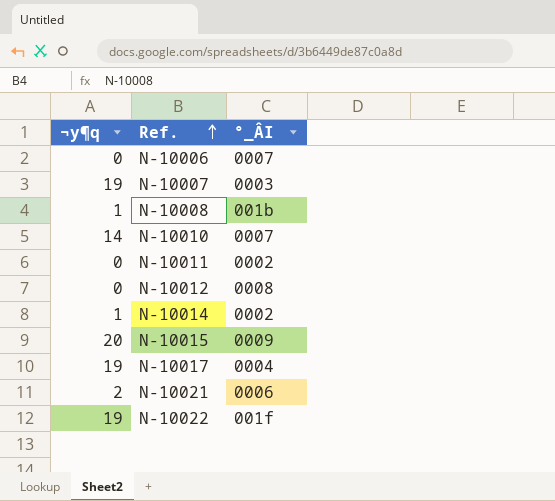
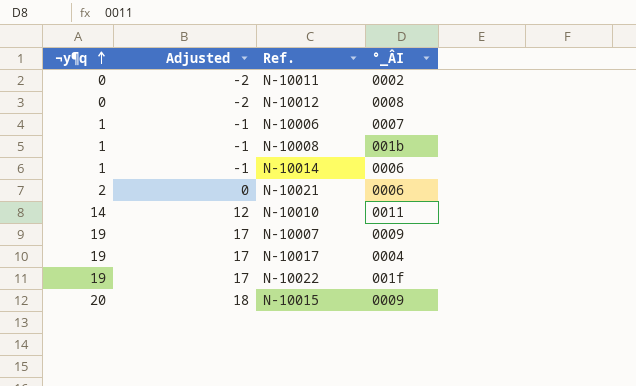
row order: Ref. ascending -> ¬y¶q ascending
column Adjusted | formula: none -> [¬y¶q] - 2
N-10006 | ¬y¶q: 0 -> 1
N-10014 | °_ÂI: 0002 -> 0006
N-10010 | °_ÂI: 0007 -> 0011
N-10007 | °_ÂI: 0003 -> 0009

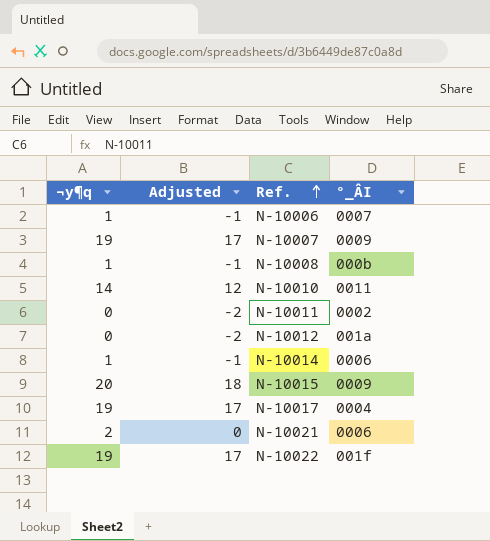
row order: ¬y¶q ascending -> Ref. ascending
N-10008 | °_ÂI: 001b -> 000b
N-10012 | °_ÂI: 0008 -> 001a

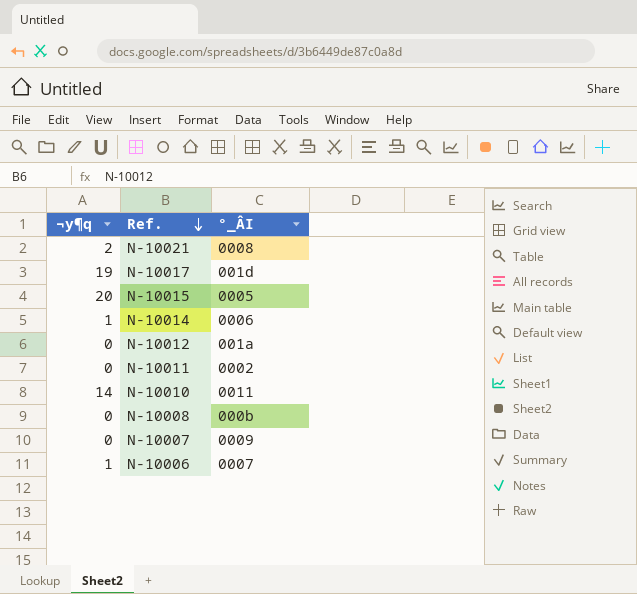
row order: Ref. ascending -> Ref. descending
column Adjusted | formula: [¬y¶q] - 2 -> none
row N-10022: 19 | 17 | 001f -> none
N-10021 | °_ÂI: 0006 -> 0008
N-10017 | °_ÂI: 0004 -> 001d
N-10015 | °_ÂI: 0009 -> 0005
N-10008 | ¬y¶q: 1 -> 0
N-10007 | ¬y¶q: 19 -> 0

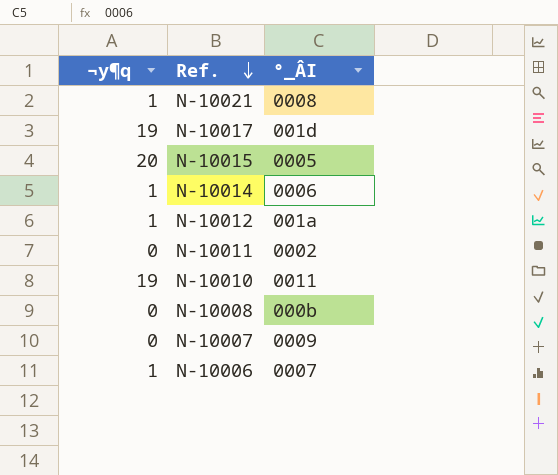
N-10021 | ¬y¶q: 2 -> 1
N-10012 | ¬y¶q: 0 -> 1
N-10010 | ¬y¶q: 14 -> 19

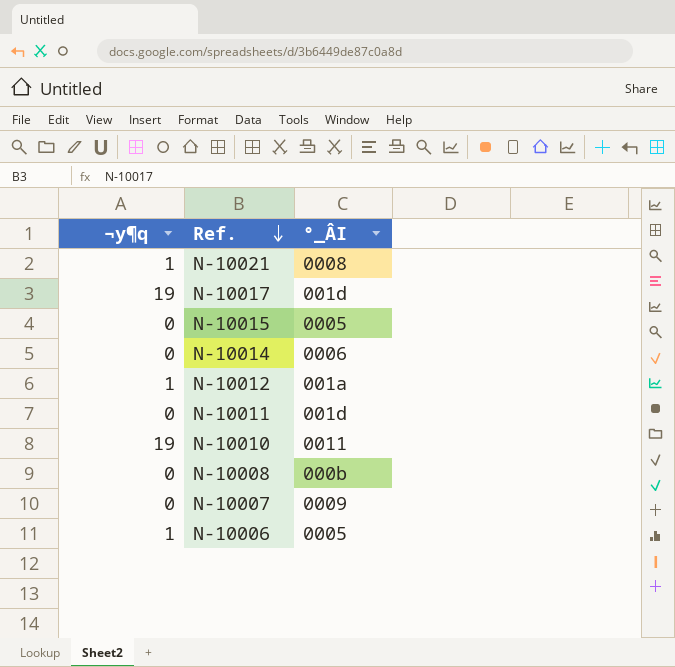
N-10015 | ¬y¶q: 20 -> 0
N-10014 | ¬y¶q: 1 -> 0
N-10011 | °_ÂI: 0002 -> 001d
N-10006 | °_ÂI: 0007 -> 0005

